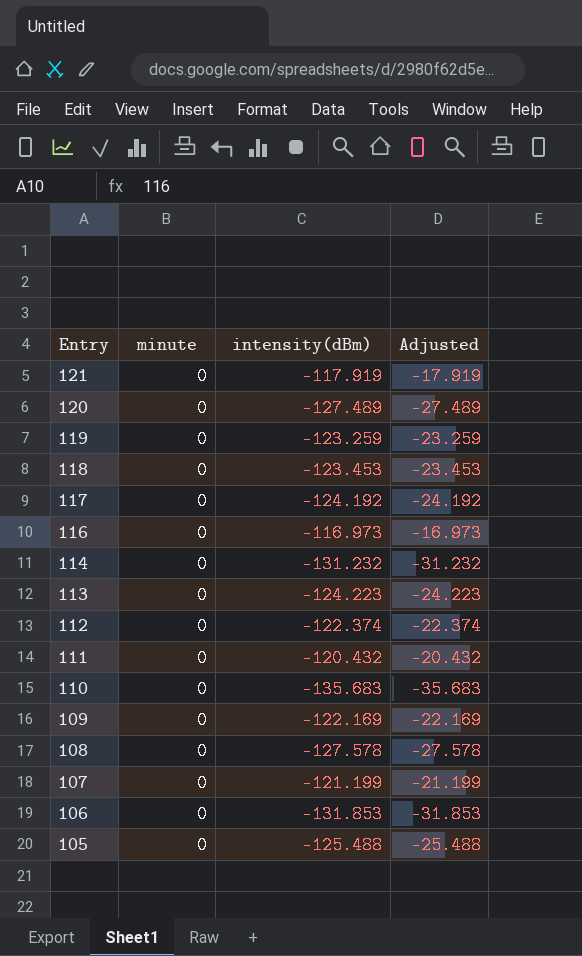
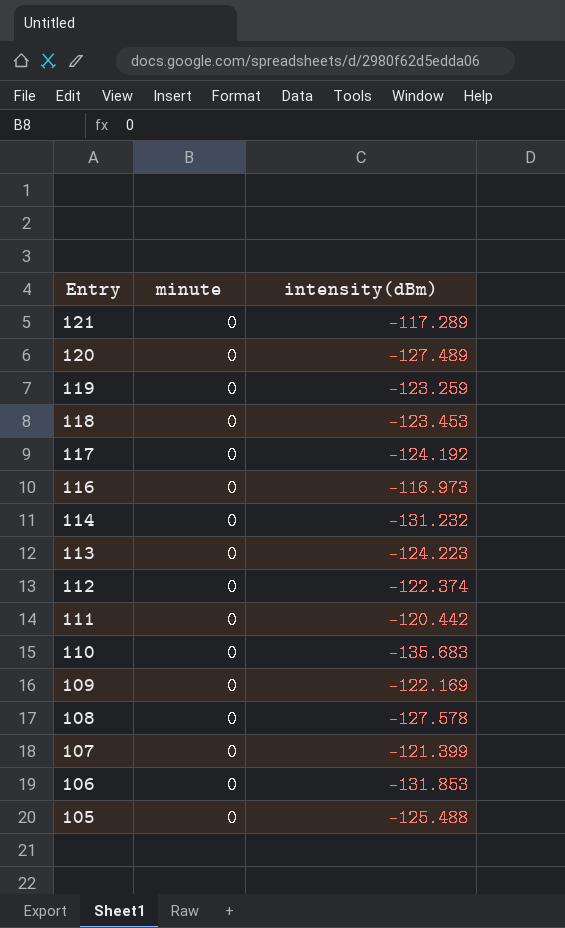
column Adjusted | formula: [intensity(dBm)] + 100 -> none
121 | intensity(dBm): -117.919 -> -117.289
111 | intensity(dBm): -120.432 -> -120.442
107 | intensity(dBm): -121.199 -> -121.399

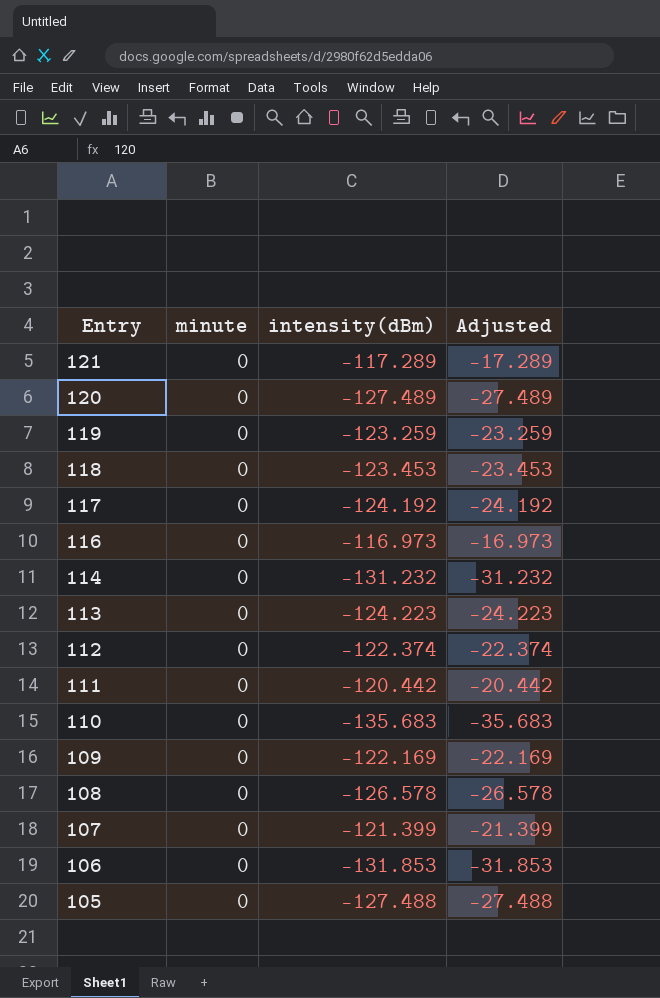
column Adjusted | formula: none -> [intensity(dBm)] + 100
108 | intensity(dBm): -127.578 -> -126.578
105 | intensity(dBm): -125.488 -> -127.488

